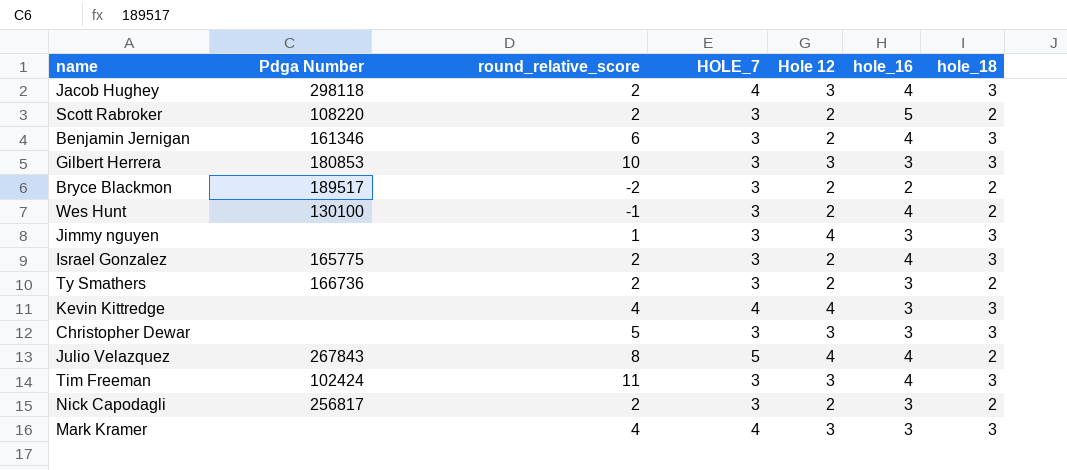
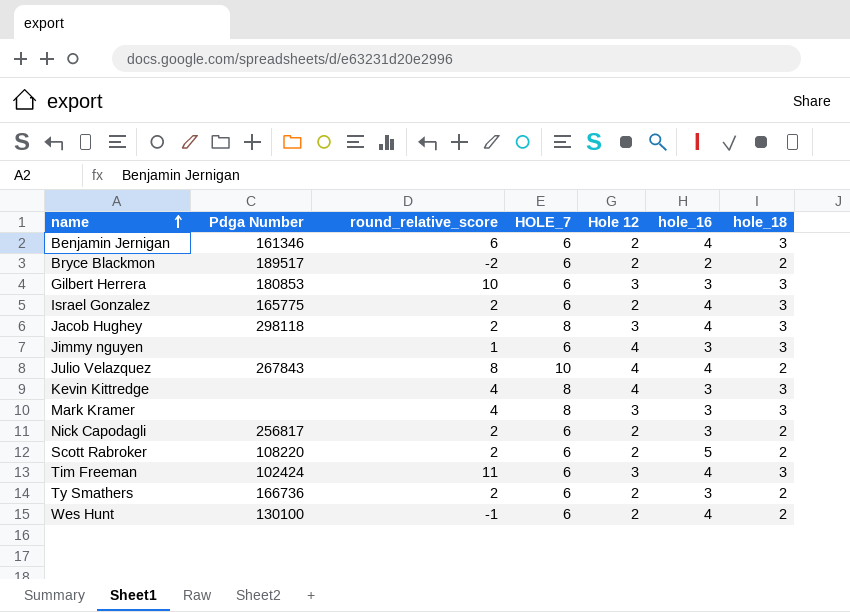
row order: none -> name ascending
row Christopher Dewar: none | 5 | 3 | 3 | 3 | 3 -> none
Benjamin Jernigan | HOLE_7: 3 -> 6
Bryce Blackmon | HOLE_7: 3 -> 6
Gilbert Herrera | HOLE_7: 3 -> 6
Israel Gonzalez | HOLE_7: 3 -> 6
Jacob Hughey | HOLE_7: 4 -> 8
Jimmy nguyen | HOLE_7: 3 -> 6
Julio Velazquez | HOLE_7: 5 -> 10
Kevin Kittredge | HOLE_7: 4 -> 8
Mark Kramer | HOLE_7: 4 -> 8
Nick Capodagli | HOLE_7: 3 -> 6
Scott Rabroker | HOLE_7: 3 -> 6
Tim Freeman | HOLE_7: 3 -> 6
Ty Smathers | HOLE_7: 3 -> 6
Wes Hunt | HOLE_7: 3 -> 6

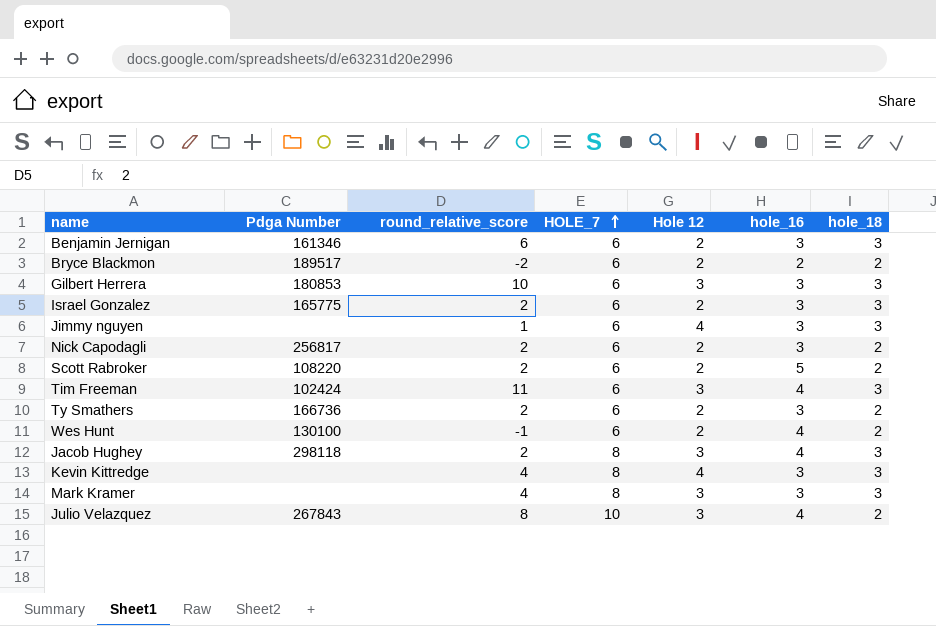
row order: name ascending -> HOLE_7 ascending
Benjamin Jernigan | hole_16: 4 -> 3
Israel Gonzalez | hole_16: 4 -> 3
Julio Velazquez | Hole 12: 4 -> 3

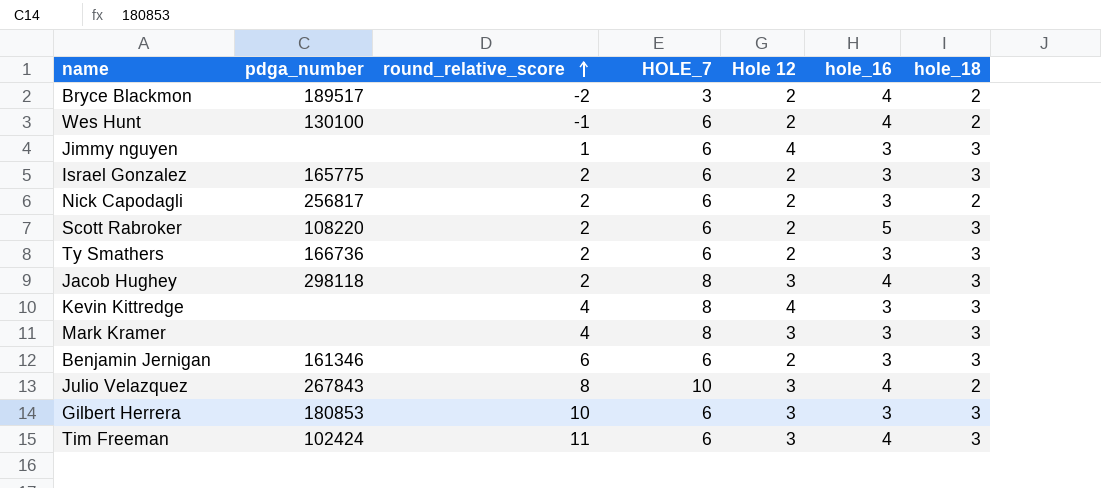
row order: HOLE_7 ascending -> round_relative_score ascending
column name: Pdga Number -> pdga_number
Bryce Blackmon | HOLE_7: 6 -> 3
Bryce Blackmon | hole_16: 2 -> 4
Scott Rabroker | hole_18: 2 -> 3
Ty Smathers | hole_18: 2 -> 3

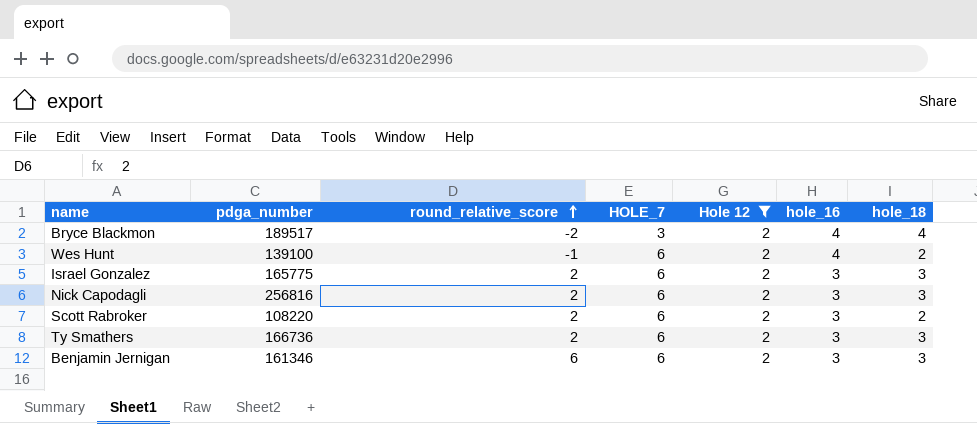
filter: none -> Hole 12 = 2
Bryce Blackmon | hole_18: 2 -> 4
Wes Hunt | pdga_number: 130100 -> 139100
Nick Capodagli | pdga_number: 256817 -> 256816
Nick Capodagli | hole_18: 2 -> 3
Scott Rabroker | hole_16: 5 -> 3
Scott Rabroker | hole_18: 3 -> 2

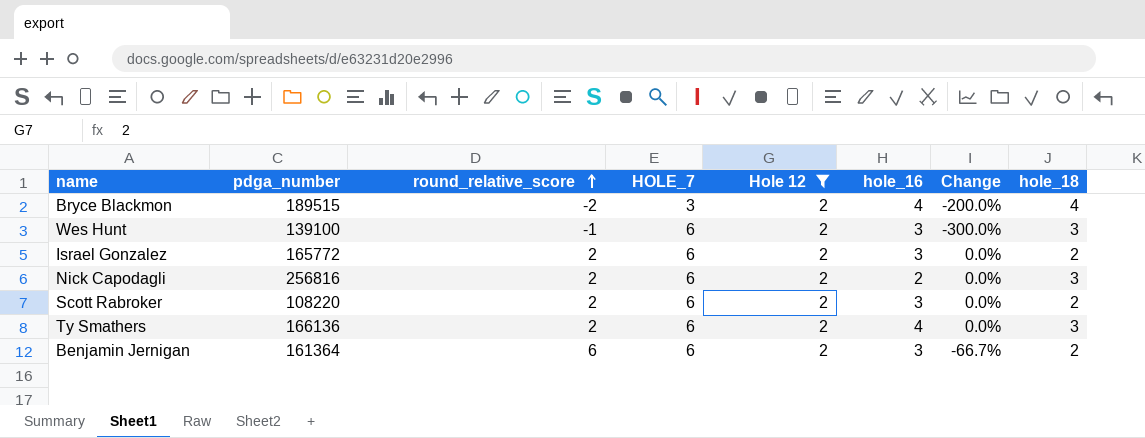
column Change | formula: none -> ([Hole 12] - [round_relative_score]) / [round_relative_score]
Bryce Blackmon | pdga_number: 189517 -> 189515
Wes Hunt | hole_16: 4 -> 3
Wes Hunt | hole_18: 2 -> 3
Israel Gonzalez | pdga_number: 165775 -> 165772
Israel Gonzalez | hole_18: 3 -> 2
Nick Capodagli | hole_16: 3 -> 2
Ty Smathers | pdga_number: 166736 -> 166136
Ty Smathers | hole_16: 3 -> 4
Benjamin Jernigan | pdga_number: 161346 -> 161364
Benjamin Jernigan | hole_18: 3 -> 2

